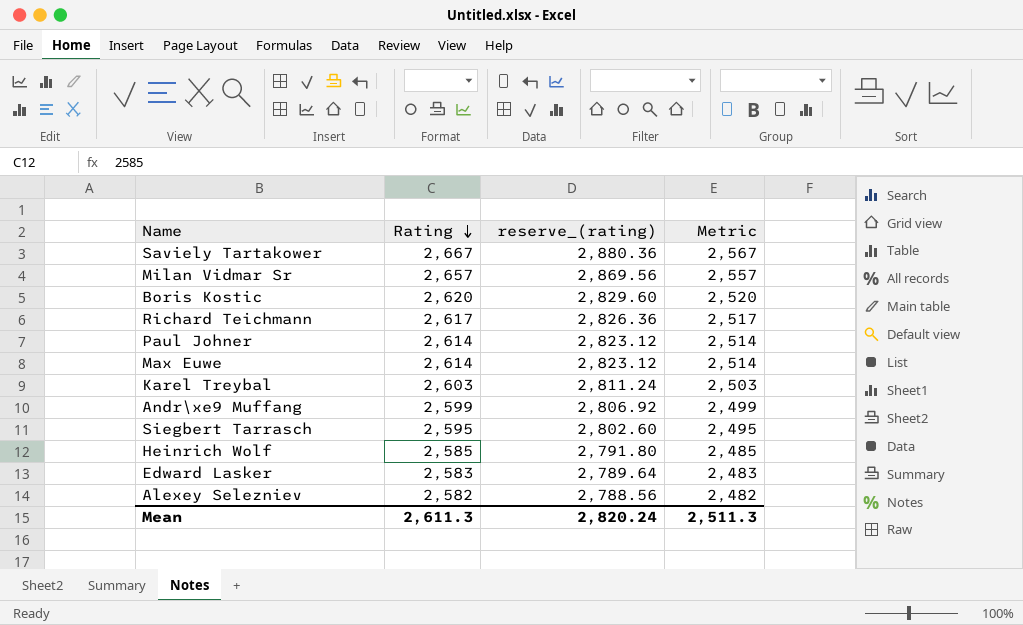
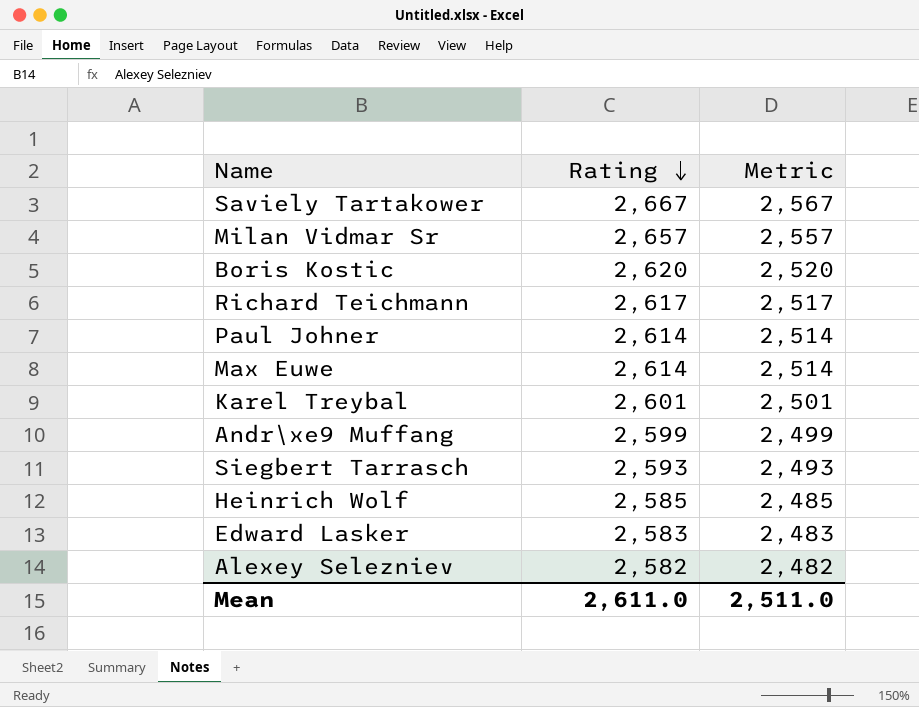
column reserve_(rating) | formula: [Rating] * 1.08 -> none
Karel Treybal | Rating: 2,603 -> 2,601
Karel Treybal | Metric: 2,503 -> 2,501
Siegbert Tarrasch | Rating: 2,595 -> 2,593
Siegbert Tarrasch | Metric: 2,495 -> 2,493
Mean | Rating: 2,611.3 -> 2,611.0
Mean | Metric: 2,511.3 -> 2,511.0

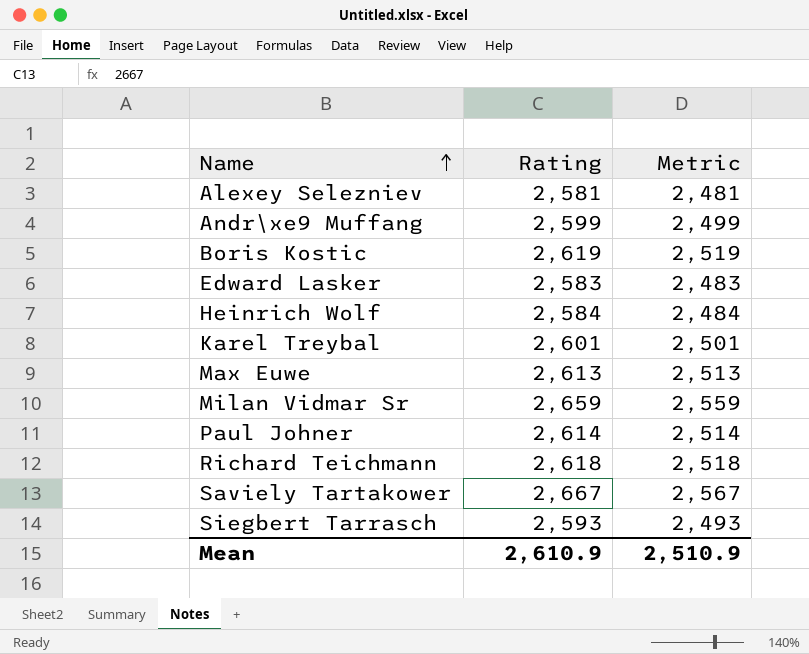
row order: Rating descending -> Name ascending
Alexey Selezniev | Rating: 2,582 -> 2,581
Alexey Selezniev | Metric: 2,482 -> 2,481
Boris Kostic | Rating: 2,620 -> 2,619
Boris Kostic | Metric: 2,520 -> 2,519
Heinrich Wolf | Rating: 2,585 -> 2,584
Heinrich Wolf | Metric: 2,485 -> 2,484
Max Euwe | Rating: 2,614 -> 2,613
Max Euwe | Metric: 2,514 -> 2,513
Milan Vidmar Sr | Rating: 2,657 -> 2,659
Milan Vidmar Sr | Metric: 2,557 -> 2,559
Richard Teichmann | Rating: 2,617 -> 2,618
Richard Teichmann | Metric: 2,517 -> 2,518
Mean | Rating: 2,611.0 -> 2,610.9
Mean | Metric: 2,511.0 -> 2,510.9

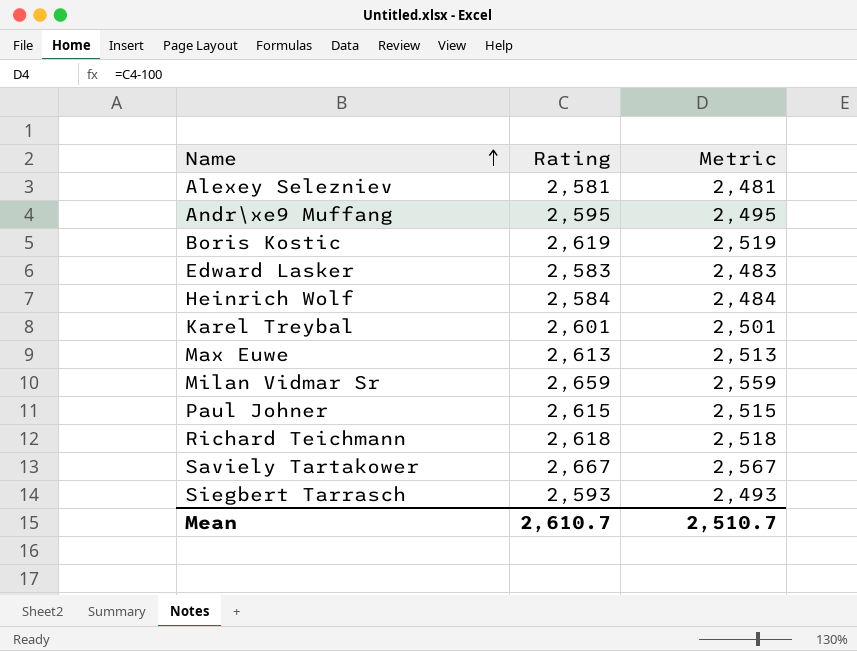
Andr\xe9 Muffang | Rating: 2,599 -> 2,595
Andr\xe9 Muffang | Metric: 2,499 -> 2,495
Paul Johner | Rating: 2,614 -> 2,615
Paul Johner | Metric: 2,514 -> 2,515
Mean | Rating: 2,610.9 -> 2,610.7
Mean | Metric: 2,510.9 -> 2,510.7

